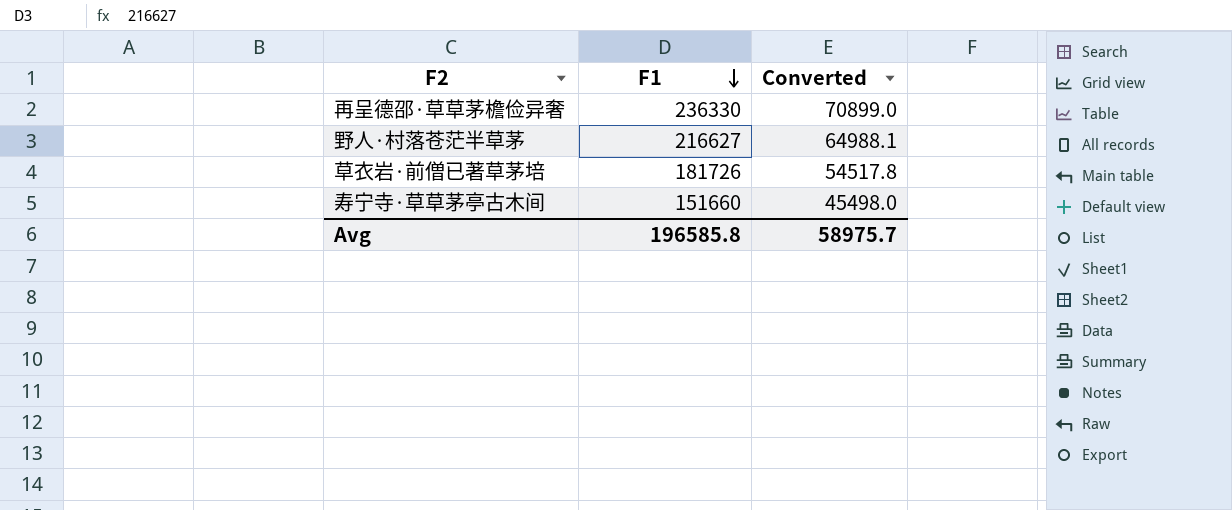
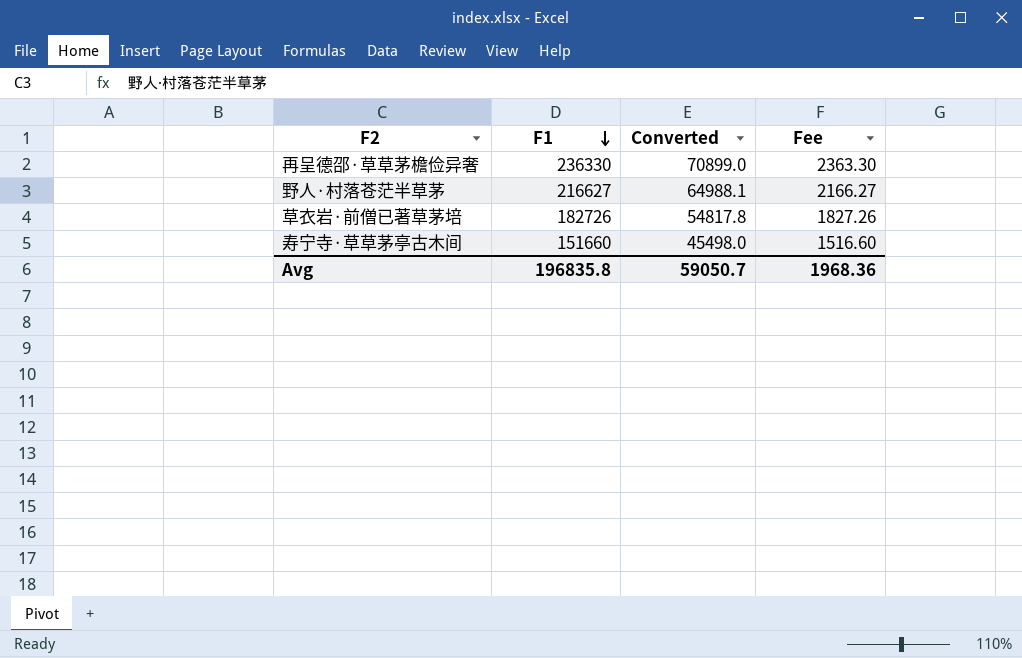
column Fee | formula: none -> [F1] * 0.01
草衣岩·前僧已著草茅培 | F1: 181726 -> 182726
草衣岩·前僧已著草茅培 | Converted: 54517.8 -> 54817.8
Avg | F1: 196585.8 -> 196835.8
Avg | Converted: 58975.7 -> 59050.7

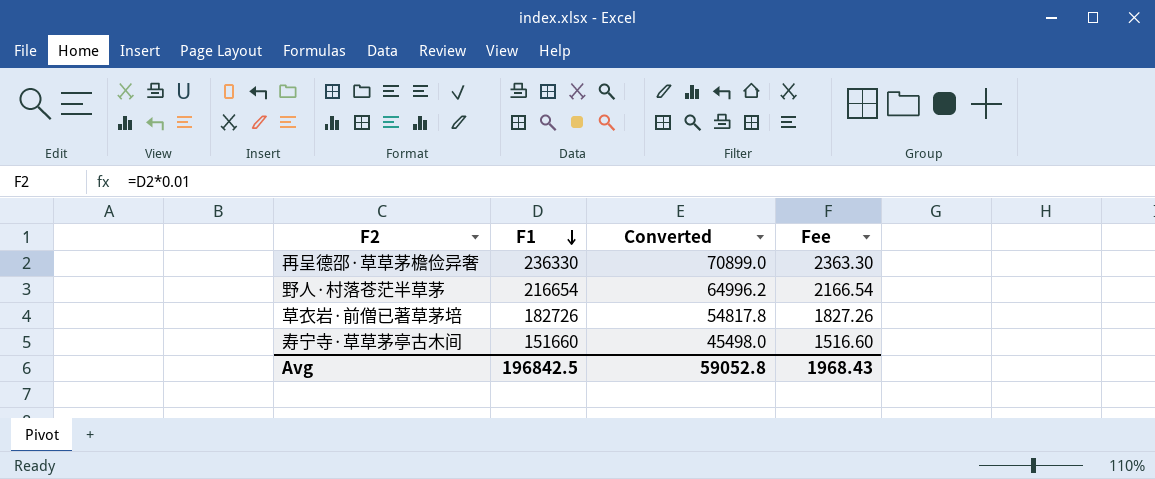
野人·村落苍茫半草茅 | F1: 216627 -> 216654
野人·村落苍茫半草茅 | Converted: 64988.1 -> 64996.2
野人·村落苍茫半草茅 | Fee: 2166.27 -> 2166.54
Avg | F1: 196835.8 -> 196842.5
Avg | Converted: 59050.7 -> 59052.8
Avg | Fee: 1968.36 -> 1968.43

